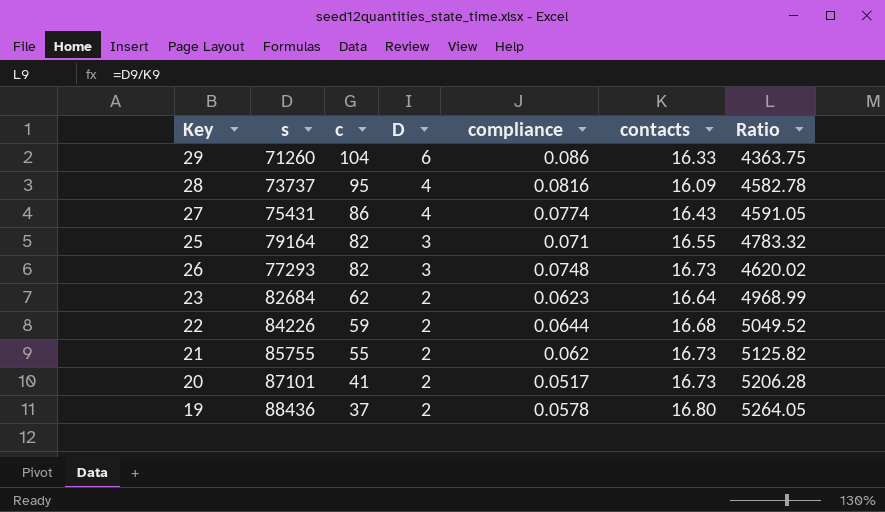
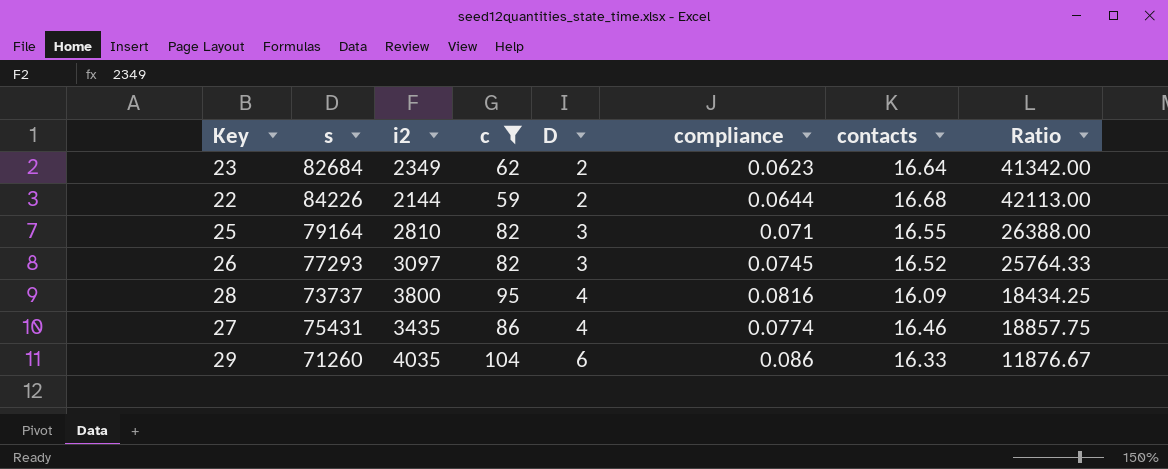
filter: none -> c >= 59
row order: c descending -> D ascending
column i2 | position: none -> 3
column Ratio | formula: [s] / [contacts] -> [s] / [D]
26 | compliance: 0.0748 -> 0.0745
26 | contacts: 16.73 -> 16.52
27 | contacts: 16.43 -> 16.46

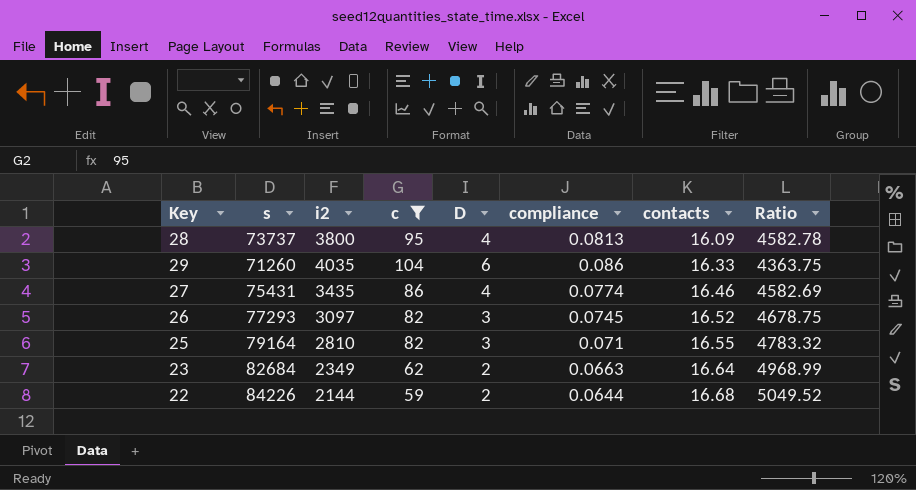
row order: D ascending -> contacts ascending
column Ratio | formula: [s] / [D] -> [s] / [contacts]
28 | compliance: 0.0816 -> 0.0813
23 | compliance: 0.0623 -> 0.0663

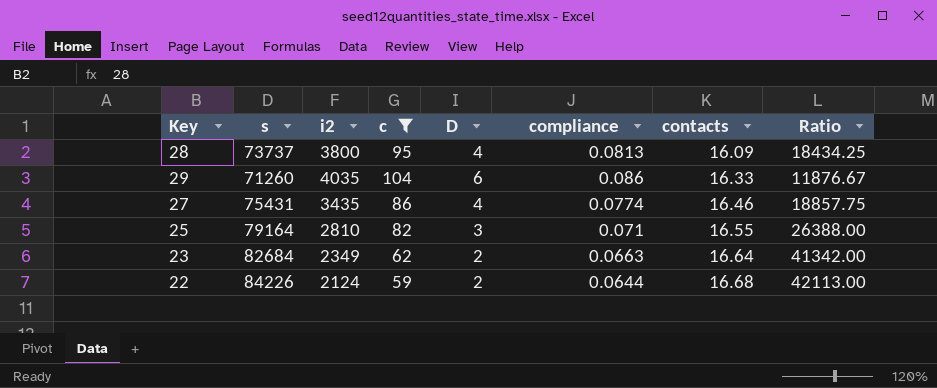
column Ratio | formula: [s] / [contacts] -> [s] / [D]
row 26: 77293 | 3097 | 82 | 3 | 0.0745 | 16.52 | 4678.75 -> none
22 | i2: 2144 -> 2124

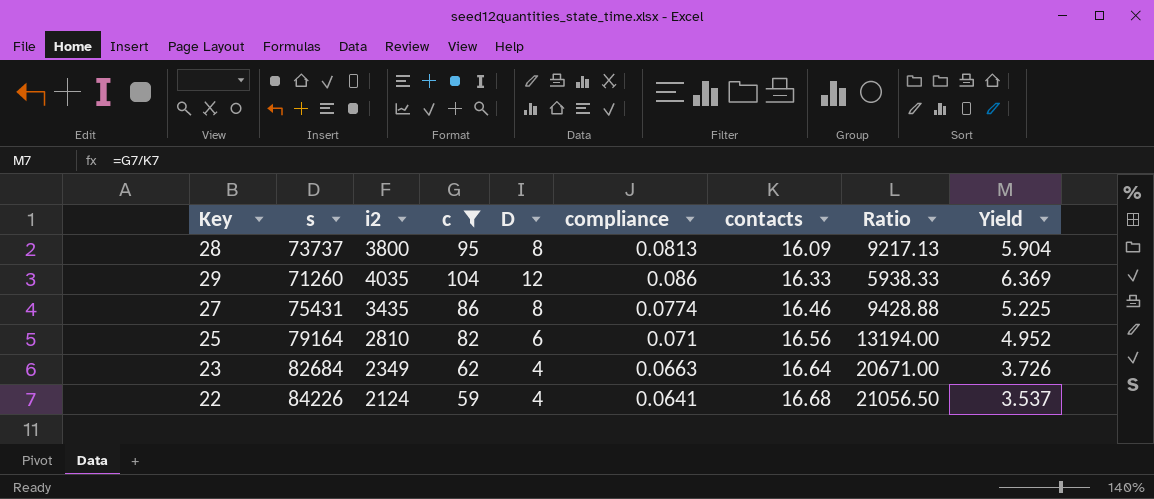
column Yield | formula: none -> [c] / [contacts]
28 | D: 4 -> 8
28 | Ratio: 18434.25 -> 9217.13
29 | D: 6 -> 12
29 | Ratio: 11876.67 -> 5938.33
27 | D: 4 -> 8
27 | Ratio: 18857.75 -> 9428.88
25 | D: 3 -> 6
25 | contacts: 16.55 -> 16.56
25 | Ratio: 26388.00 -> 13194.00
23 | D: 2 -> 4
23 | Ratio: 41342.00 -> 20671.00
22 | D: 2 -> 4
22 | compliance: 0.0644 -> 0.0641
22 | Ratio: 42113.00 -> 21056.50

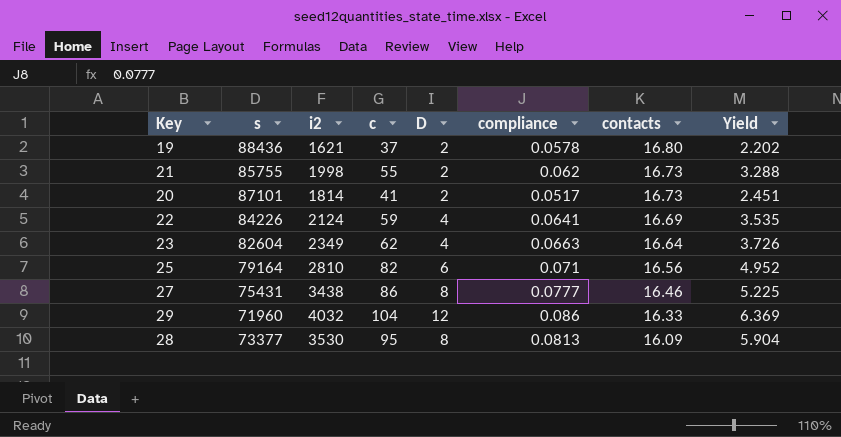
filter: c >= 59 -> none
row order: contacts ascending -> contacts descending
column Ratio | formula: [s] / [D] -> none
22 | contacts: 16.68 -> 16.69
22 | Yield: 3.537 -> 3.535
23 | s: 82684 -> 82604
27 | i2: 3435 -> 3438
27 | compliance: 0.0774 -> 0.0777
29 | s: 71260 -> 71960
29 | i2: 4035 -> 4032
28 | s: 73737 -> 73377
28 | i2: 3800 -> 3530

